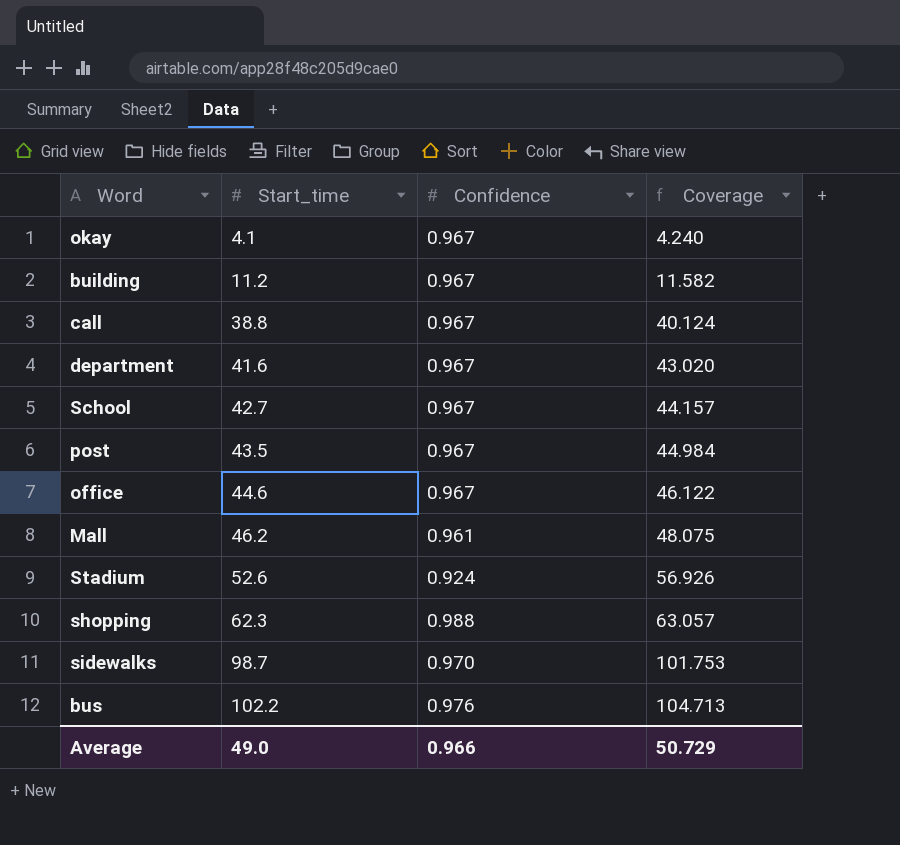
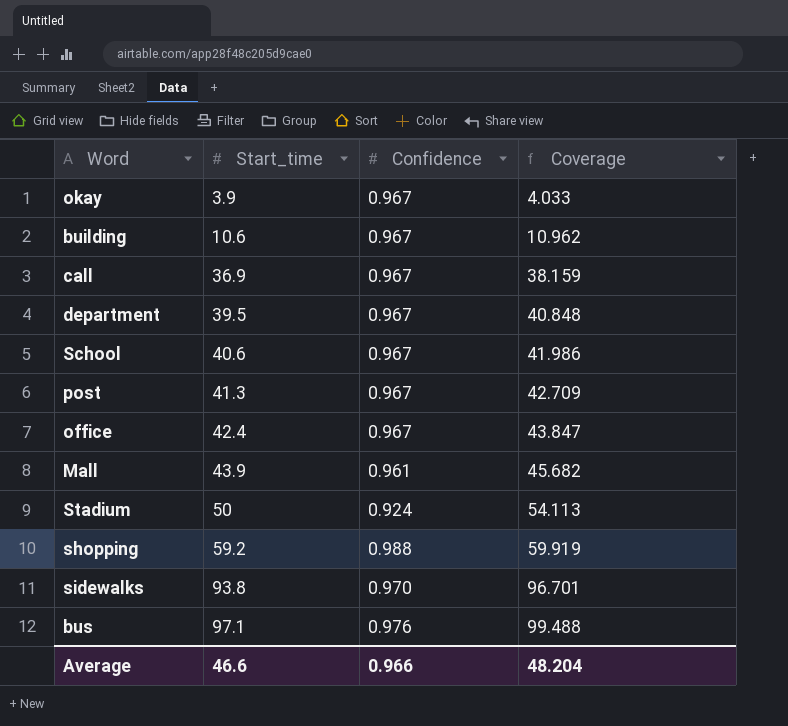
okay | Start_time: 4.1 -> 3.9
okay | Coverage: 4.240 -> 4.033
building | Start_time: 11.2 -> 10.6
building | Coverage: 11.582 -> 10.962
call | Start_time: 38.8 -> 36.9
call | Coverage: 40.124 -> 38.159
department | Start_time: 41.6 -> 39.5
department | Coverage: 43.020 -> 40.848
School | Start_time: 42.7 -> 40.6
School | Coverage: 44.157 -> 41.986
post | Start_time: 43.5 -> 41.3
post | Coverage: 44.984 -> 42.709
office | Start_time: 44.6 -> 42.4
office | Coverage: 46.122 -> 43.847
Mall | Start_time: 46.2 -> 43.9
Mall | Coverage: 48.075 -> 45.682
Stadium | Start_time: 52.6 -> 50
Stadium | Coverage: 56.926 -> 54.113
shopping | Start_time: 62.3 -> 59.2
shopping | Coverage: 63.057 -> 59.919
sidewalks | Start_time: 98.7 -> 93.8
sidewalks | Coverage: 101.753 -> 96.701
bus | Start_time: 102.2 -> 97.1
bus | Coverage: 104.713 -> 99.488
Average | Start_time: 49.0 -> 46.6
Average | Coverage: 50.729 -> 48.204

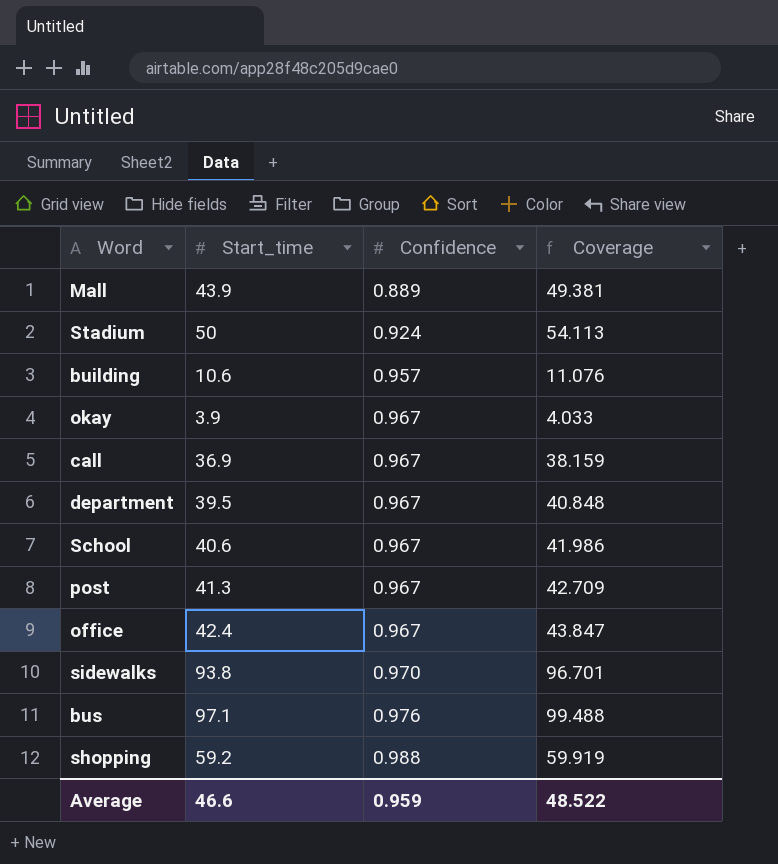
row order: Start_time ascending -> Confidence ascending
Mall | Confidence: 0.961 -> 0.889
Mall | Coverage: 45.682 -> 49.381
building | Confidence: 0.967 -> 0.957
building | Coverage: 10.962 -> 11.076
Average | Confidence: 0.966 -> 0.959
Average | Coverage: 48.204 -> 48.522

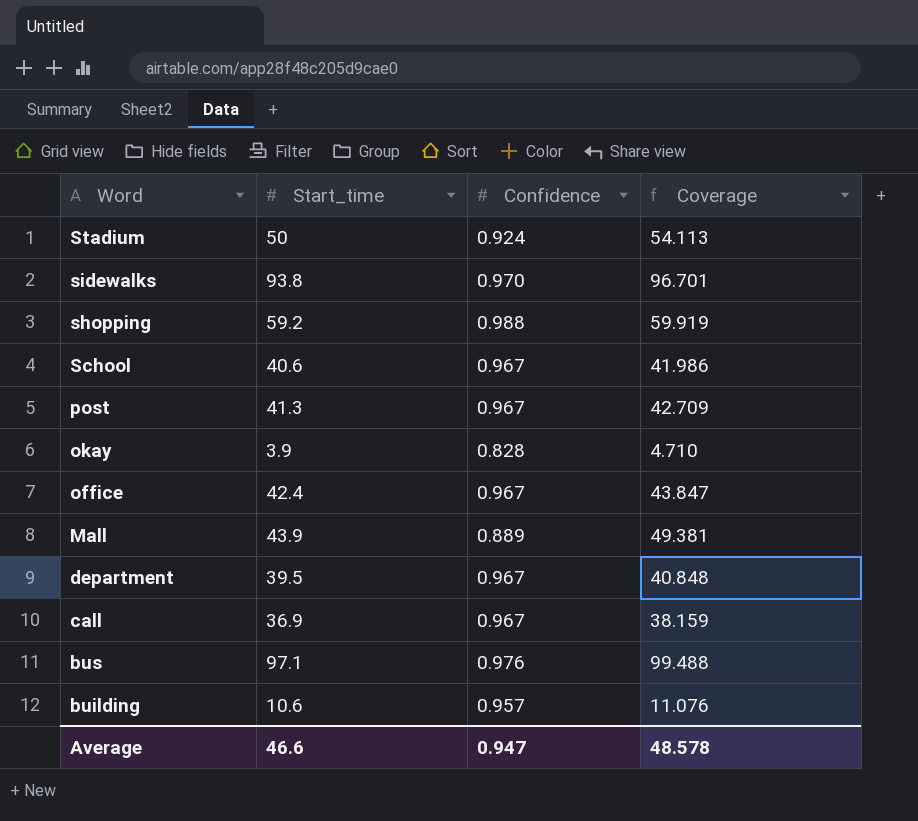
row order: Confidence ascending -> Word descending
okay | Confidence: 0.967 -> 0.828
okay | Coverage: 4.033 -> 4.710
Average | Confidence: 0.959 -> 0.947
Average | Coverage: 48.522 -> 48.578

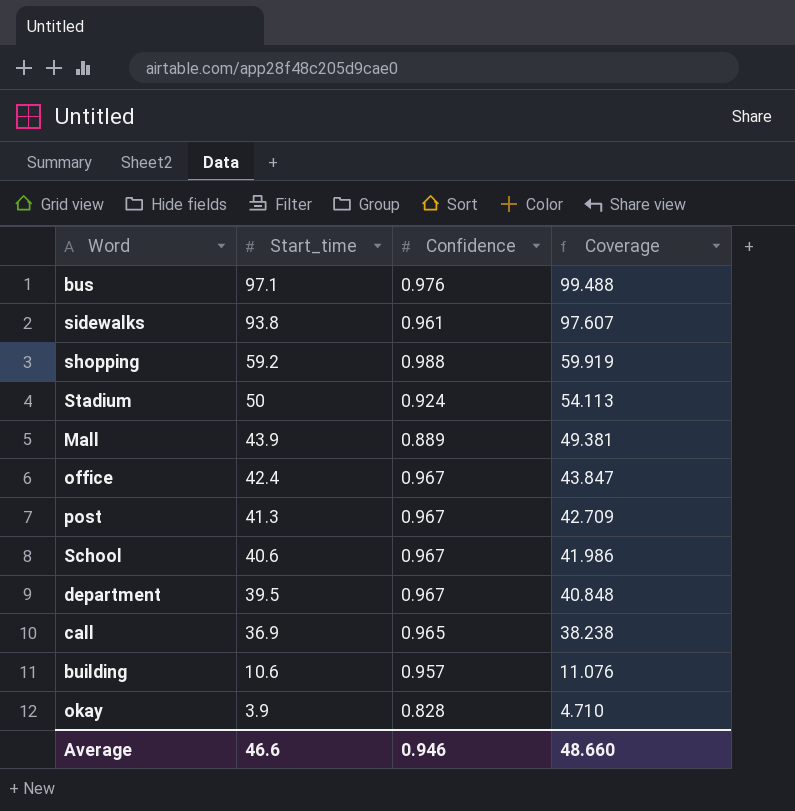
row order: Word descending -> Start_time descending
sidewalks | Confidence: 0.970 -> 0.961
sidewalks | Coverage: 96.701 -> 97.607
call | Confidence: 0.967 -> 0.965
call | Coverage: 38.159 -> 38.238
Average | Confidence: 0.947 -> 0.946
Average | Coverage: 48.578 -> 48.660

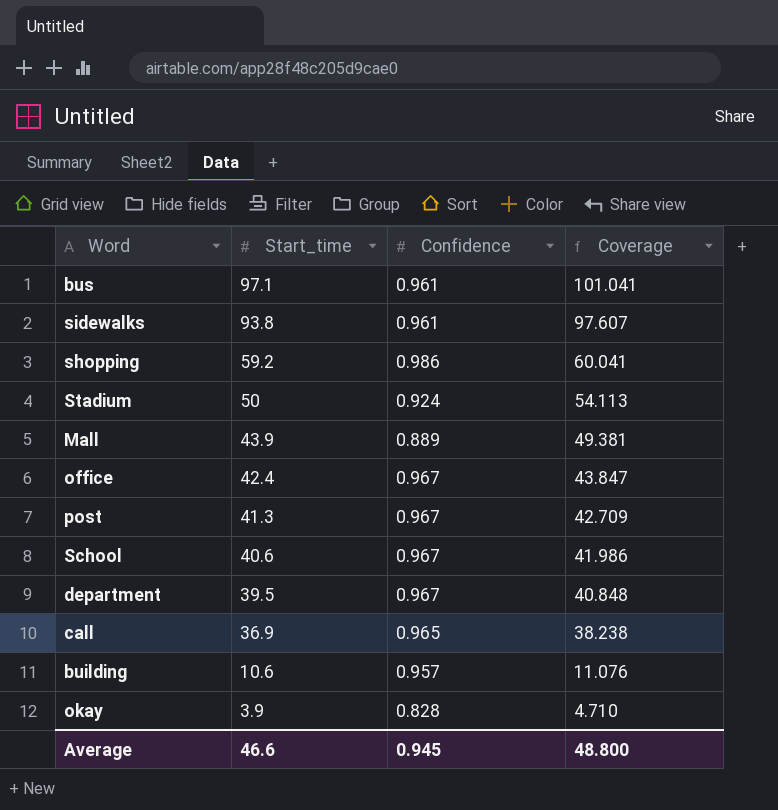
bus | Confidence: 0.976 -> 0.961
bus | Coverage: 99.488 -> 101.041
shopping | Confidence: 0.988 -> 0.986
shopping | Coverage: 59.919 -> 60.041
Average | Confidence: 0.946 -> 0.945
Average | Coverage: 48.660 -> 48.800

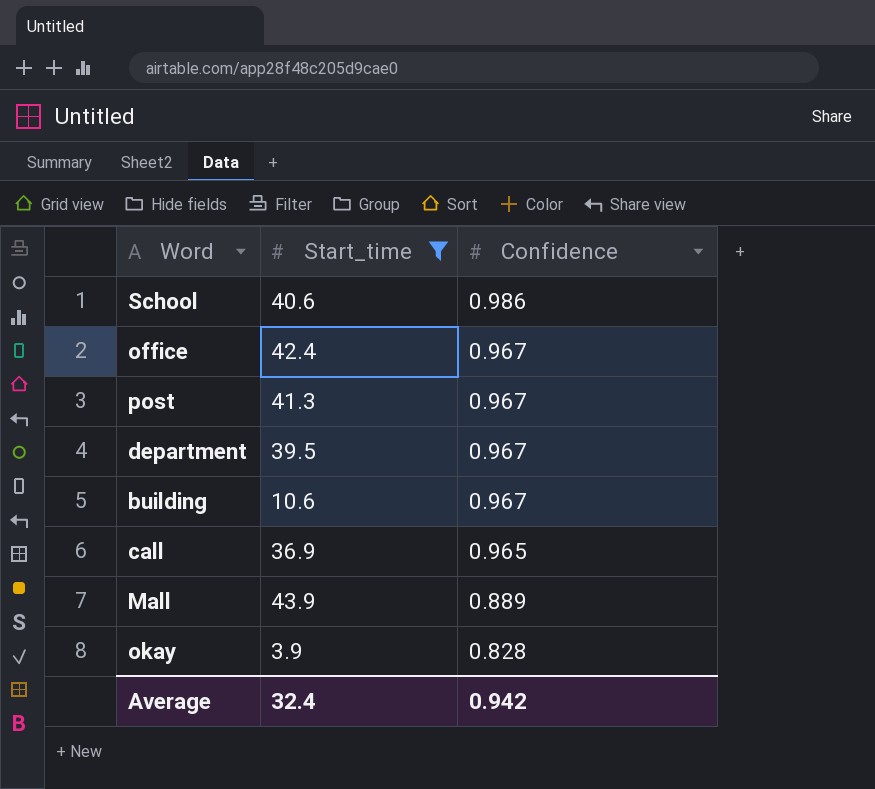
filter: none -> Start_time <= 43.9
row order: Start_time descending -> Confidence descending
column Coverage | formula: [Start_time] / [Confidence] -> none
School | Confidence: 0.967 -> 0.986
building | Confidence: 0.957 -> 0.967
Average | Start_time: 46.6 -> 32.4
Average | Confidence: 0.945 -> 0.942

